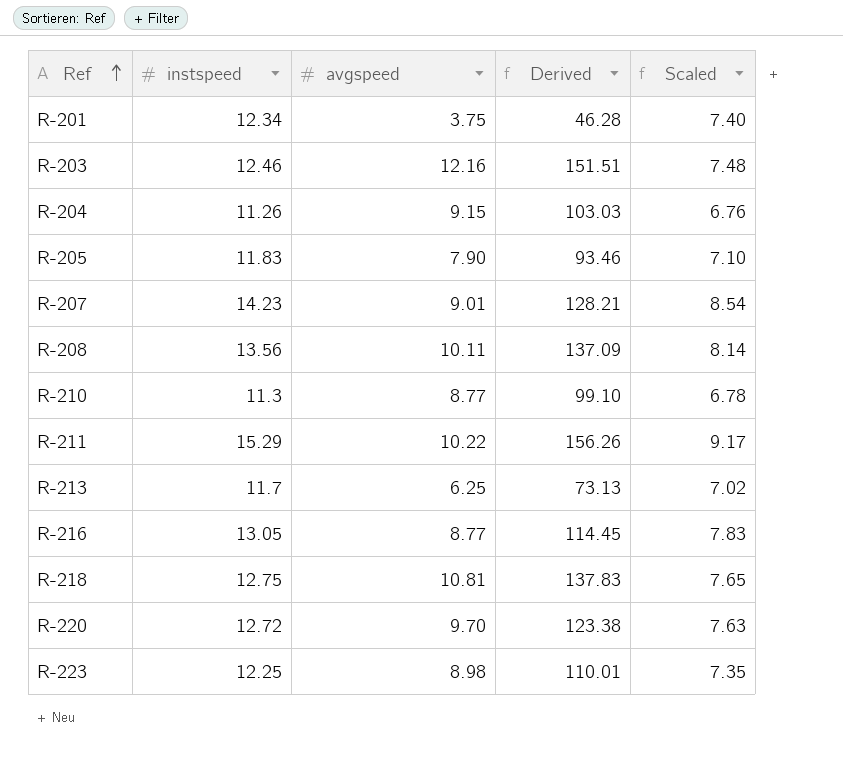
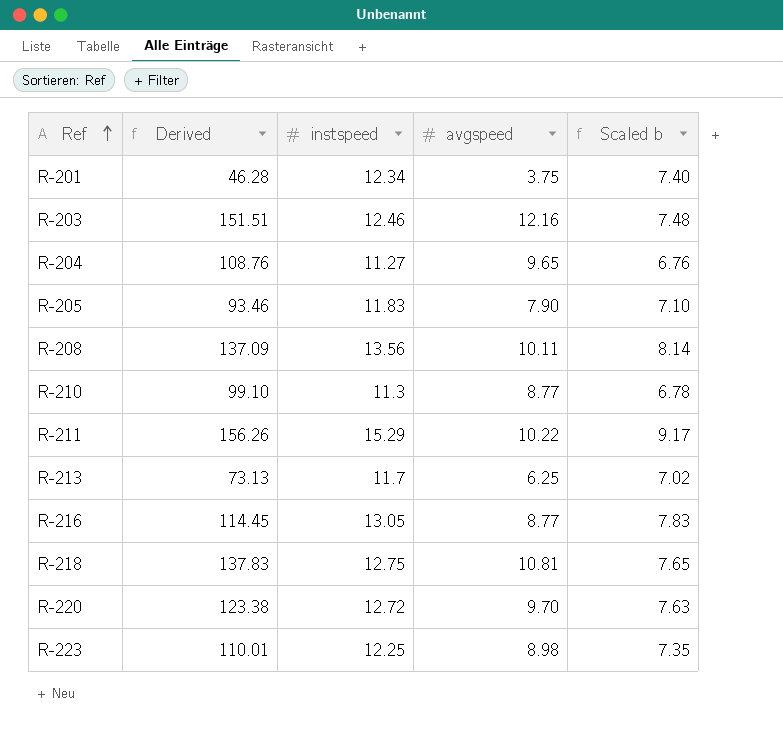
column Derived | position: 4 -> 2
column name: Scaled -> Scaled b
row R-207: 14.23 | 9.01 | 128.21 | 8.54 -> none
R-204 | Derived: 103.03 -> 108.76
R-204 | instspeed: 11.26 -> 11.27
R-204 | avgspeed: 9.15 -> 9.65

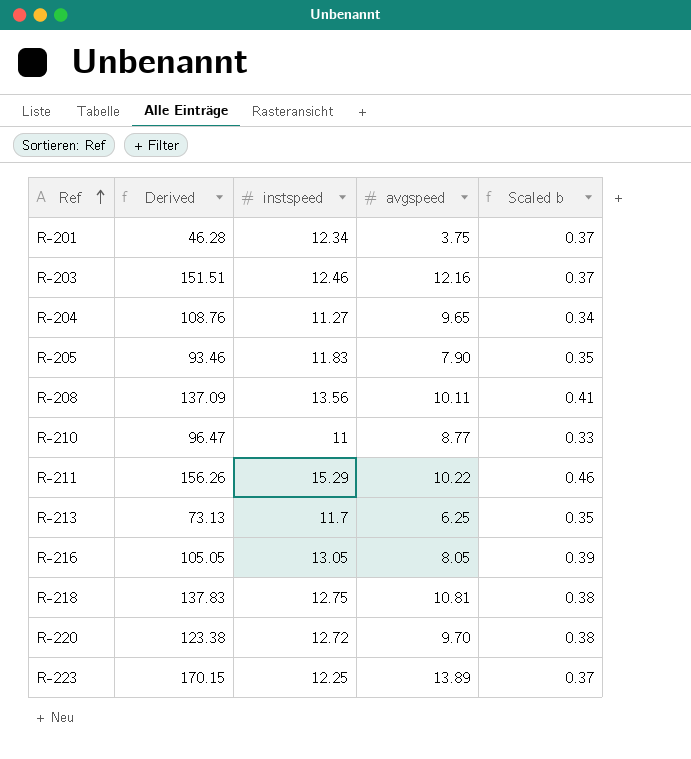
column Scaled b | formula: [instspeed] * 0.6 -> [instspeed] * 0.03
R-210 | Derived: 99.10 -> 96.47
R-210 | instspeed: 11.3 -> 11
R-216 | Derived: 114.45 -> 105.05
R-216 | avgspeed: 8.77 -> 8.05
R-223 | Derived: 110.01 -> 170.15
R-223 | avgspeed: 8.98 -> 13.89

